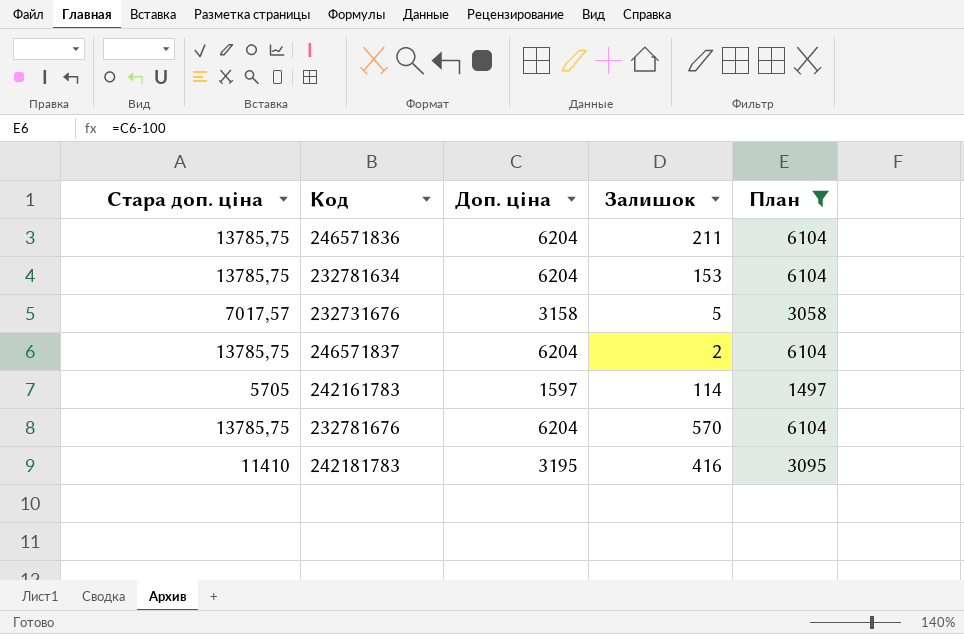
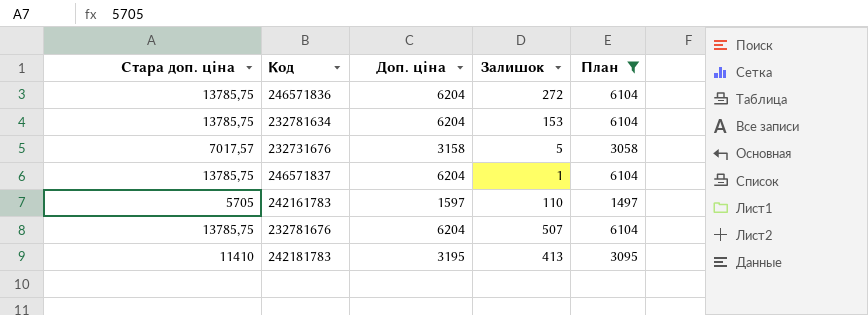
246571836 | Залишок: 211 -> 272
246571837 | Залишок: 2 -> 1
242161783 | Залишок: 114 -> 110
232781676 | Залишок: 570 -> 507
242181783 | Залишок: 416 -> 413

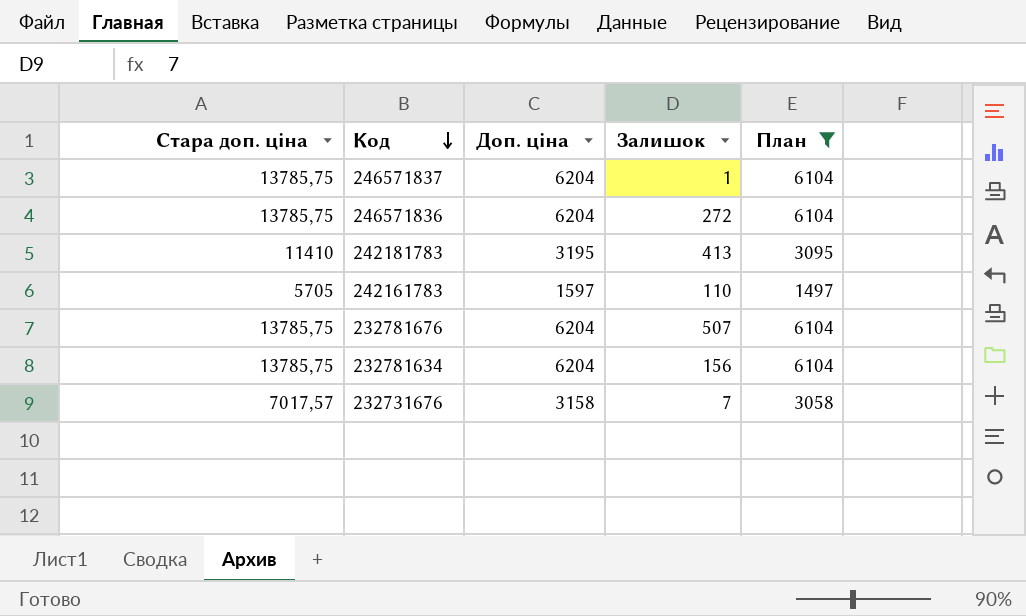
row order: none -> Код descending
232781634 | Залишок: 153 -> 156
232731676 | Залишок: 5 -> 7

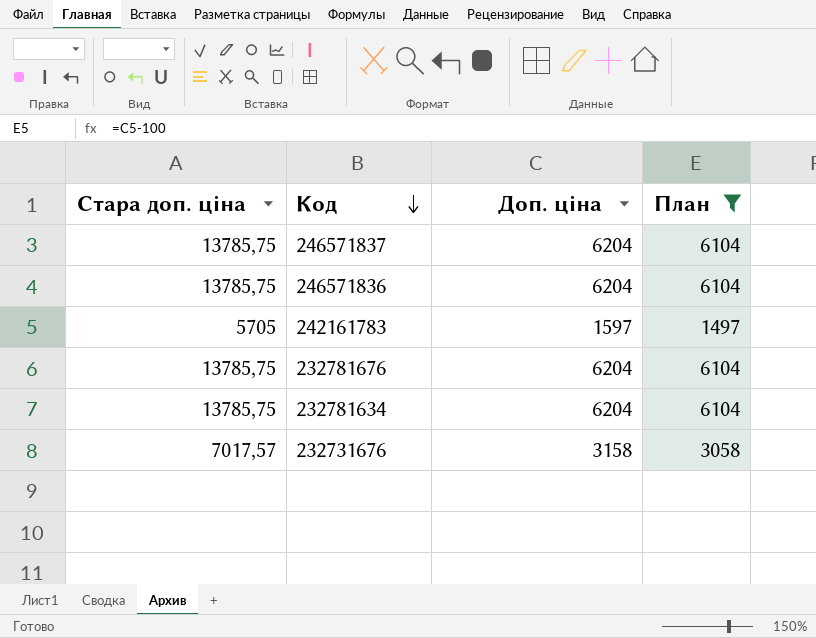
column Залишок | position: 4 -> none
row 242181783: 11410 | 3195 | 413 | 3095 -> none

